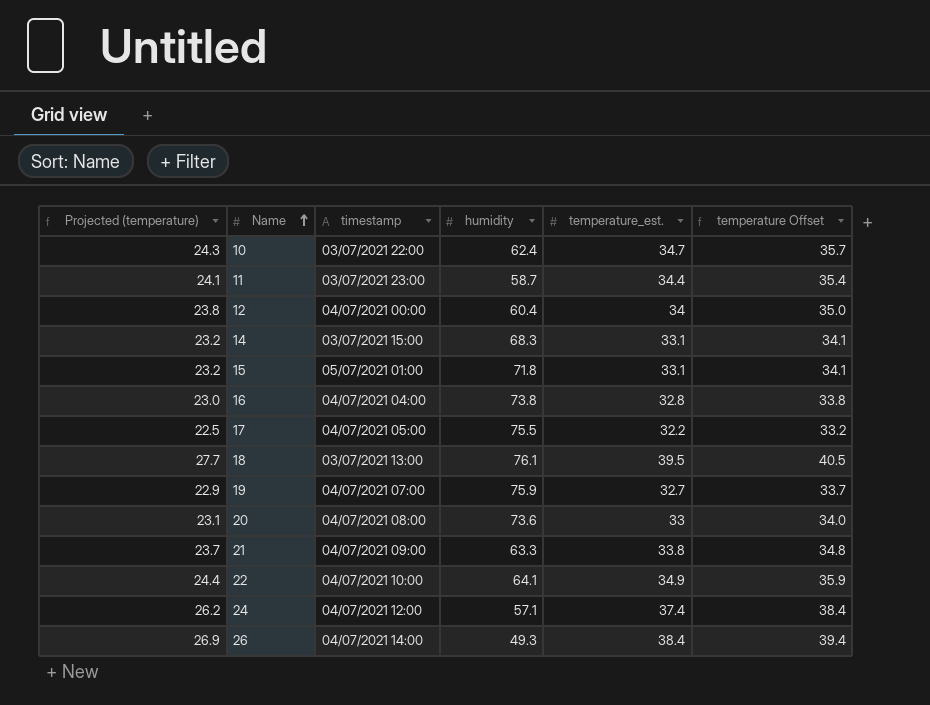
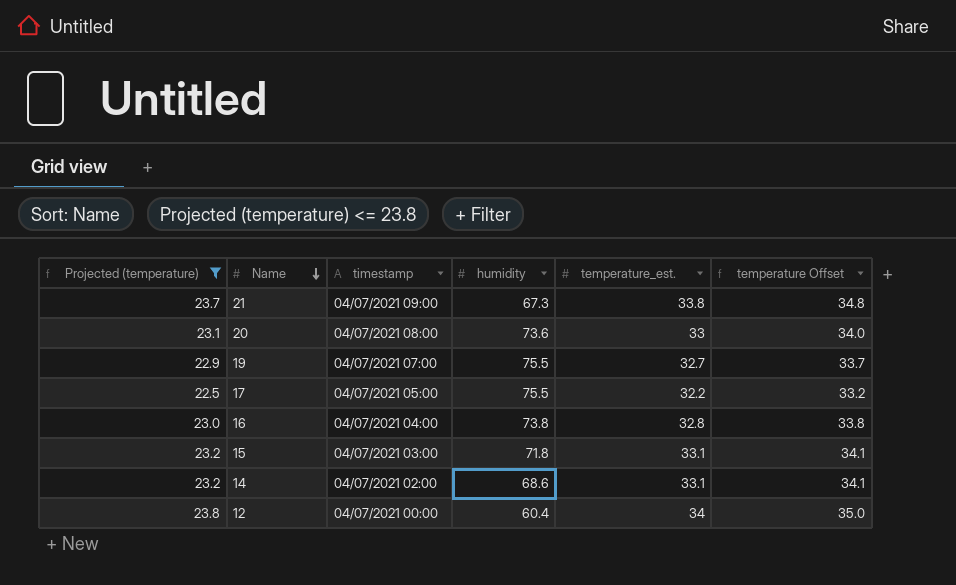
filter: none -> Projected (temperature) <= 23.8
row order: Name ascending -> Name descending
21 | humidity: 63.3 -> 67.3
19 | humidity: 75.9 -> 75.5
15 | timestamp: 05/07/2021 01:00 -> 04/07/2021 03:00
14 | timestamp: 03/07/2021 15:00 -> 04/07/2021 02:00
14 | humidity: 68.3 -> 68.6

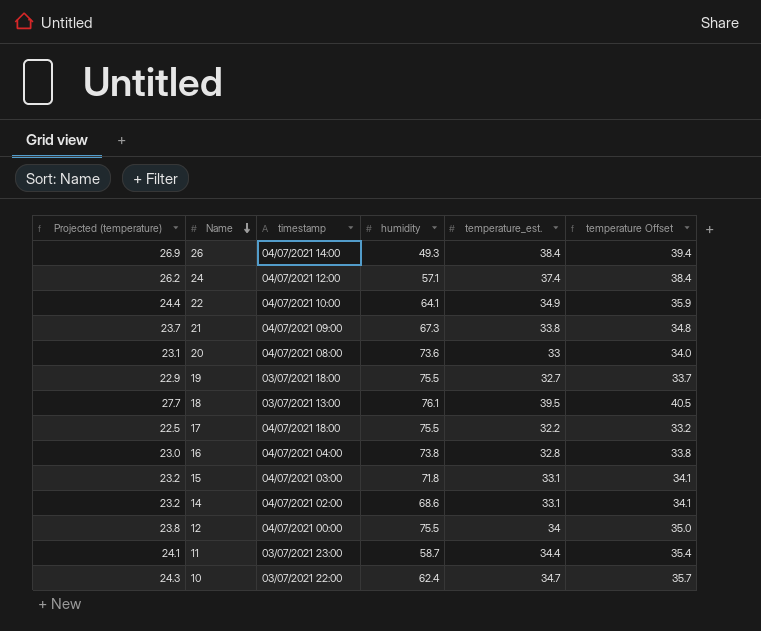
filter: Projected (temperature) <= 23.8 -> none
19 | timestamp: 04/07/2021 07:00 -> 03/07/2021 18:00
17 | timestamp: 04/07/2021 05:00 -> 04/07/2021 18:00
12 | humidity: 60.4 -> 75.5

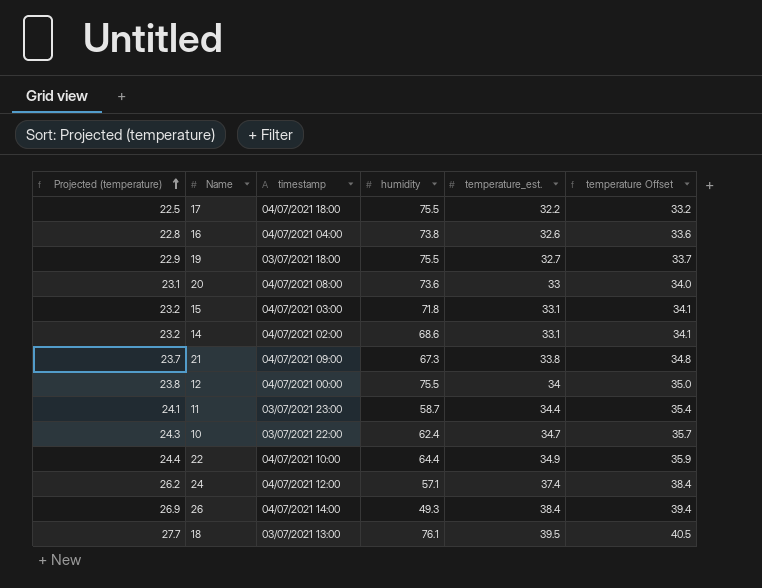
row order: Name descending -> Projected (temperature) ascending
16 | Projected (temperature): 23.0 -> 22.8
16 | temperature_est.: 32.8 -> 32.6
16 | temperature Offset: 33.8 -> 33.6
22 | humidity: 64.1 -> 64.4

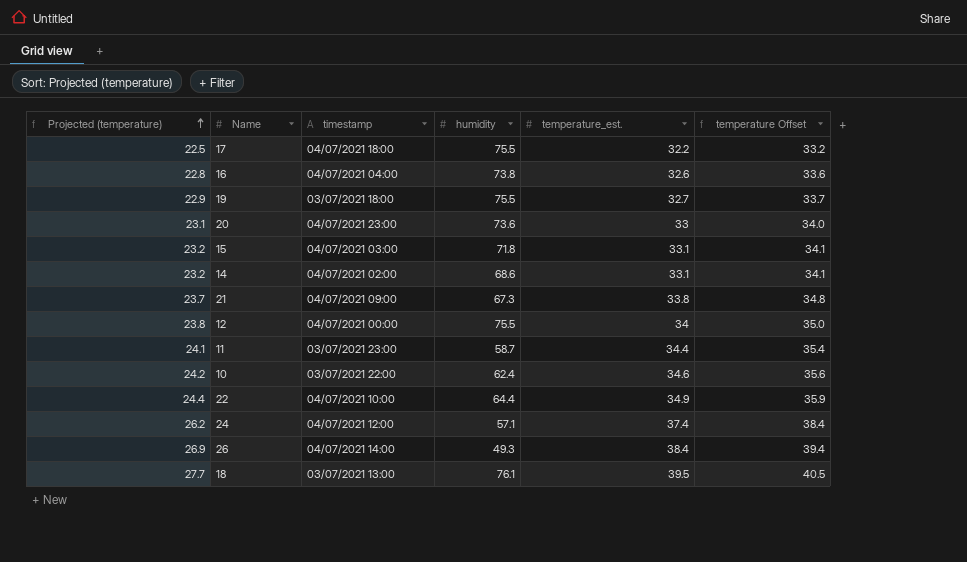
20 | timestamp: 04/07/2021 08:00 -> 04/07/2021 23:00
10 | Projected (temperature): 24.3 -> 24.2
10 | temperature_est.: 34.7 -> 34.6
10 | temperature Offset: 35.7 -> 35.6

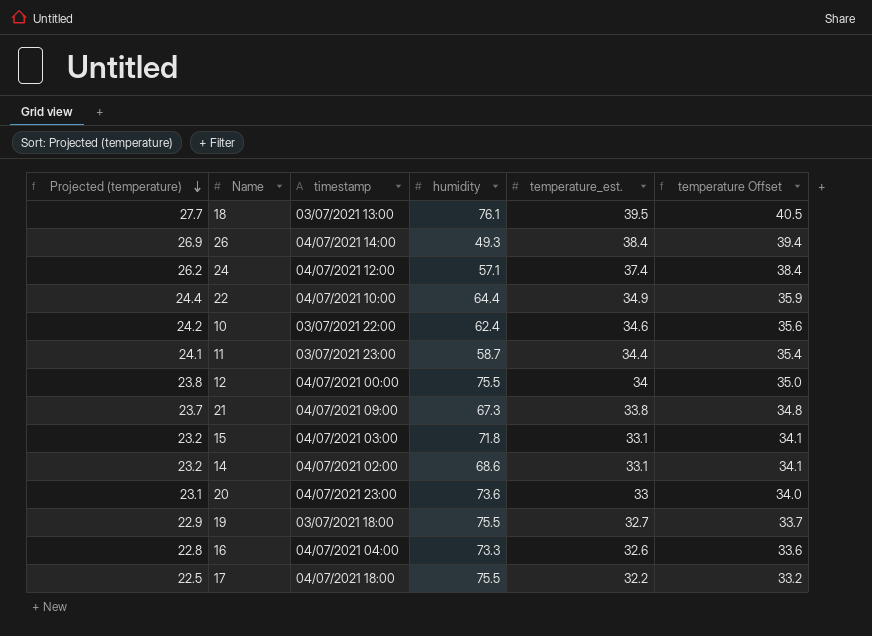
row order: Projected (temperature) ascending -> Projected (temperature) descending
16 | humidity: 73.8 -> 73.3

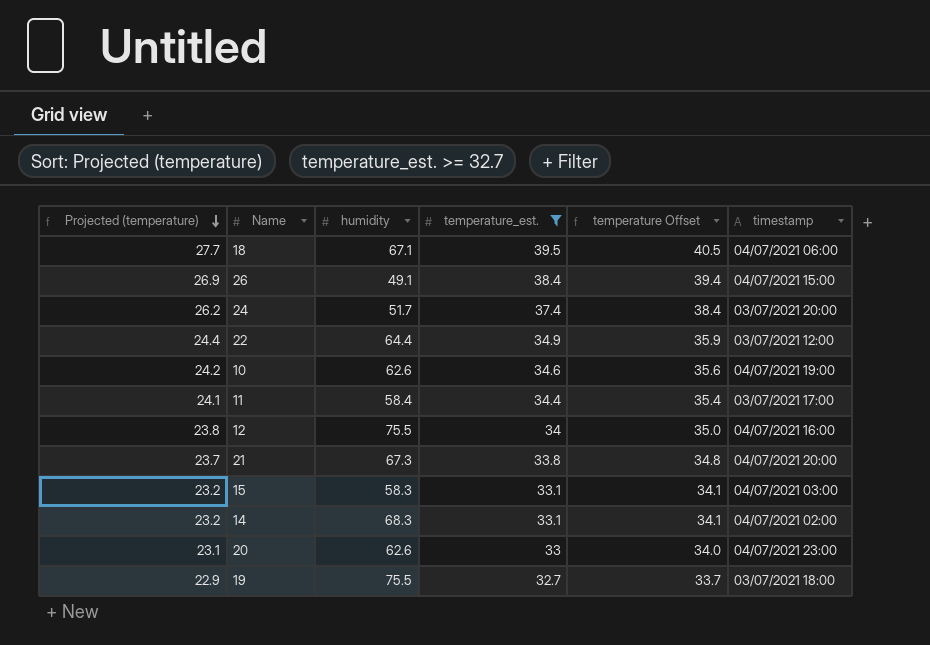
filter: none -> temperature_est. >= 32.7
column timestamp | position: 3 -> 6
18 | humidity: 76.1 -> 67.1
18 | timestamp: 03/07/2021 13:00 -> 04/07/2021 06:00
26 | humidity: 49.3 -> 49.1
26 | timestamp: 04/07/2021 14:00 -> 04/07/2021 15:00
24 | humidity: 57.1 -> 51.7
24 | timestamp: 04/07/2021 12:00 -> 03/07/2021 20:00
22 | timestamp: 04/07/2021 10:00 -> 03/07/2021 12:00
10 | humidity: 62.4 -> 62.6
10 | timestamp: 03/07/2021 22:00 -> 04/07/2021 19:00
11 | humidity: 58.7 -> 58.4
11 | timestamp: 03/07/2021 23:00 -> 03/07/2021 17:00
12 | timestamp: 04/07/2021 00:00 -> 04/07/2021 16:00
21 | timestamp: 04/07/2021 09:00 -> 04/07/2021 20:00
15 | humidity: 71.8 -> 58.3
14 | humidity: 68.6 -> 68.3
20 | humidity: 73.6 -> 62.6

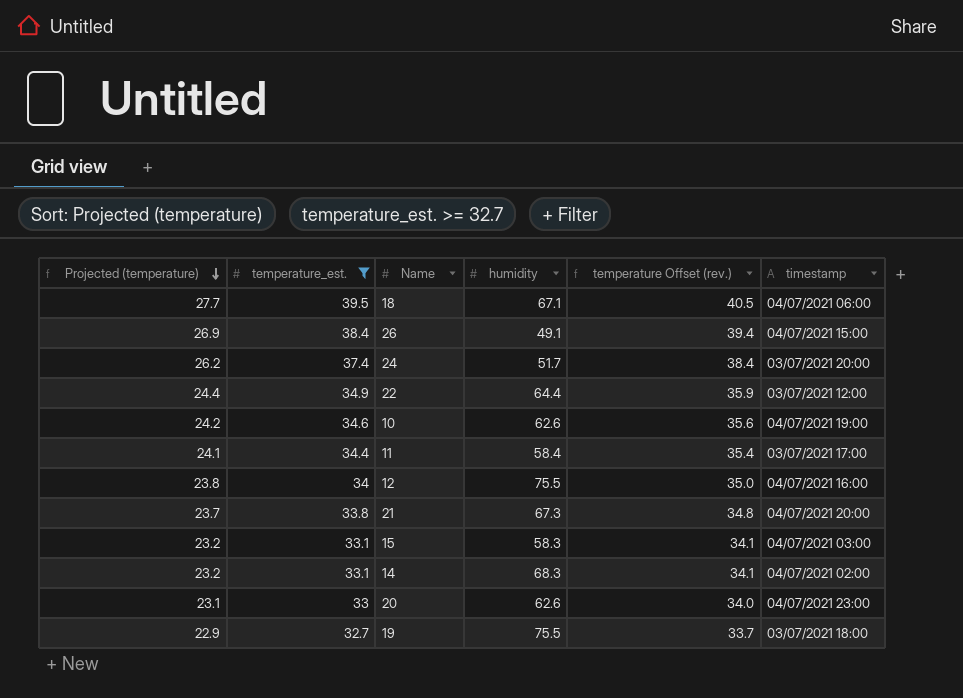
column temperature_est. | position: 4 -> 2
column name: temperature Offset -> temperature Offset (rev.)

